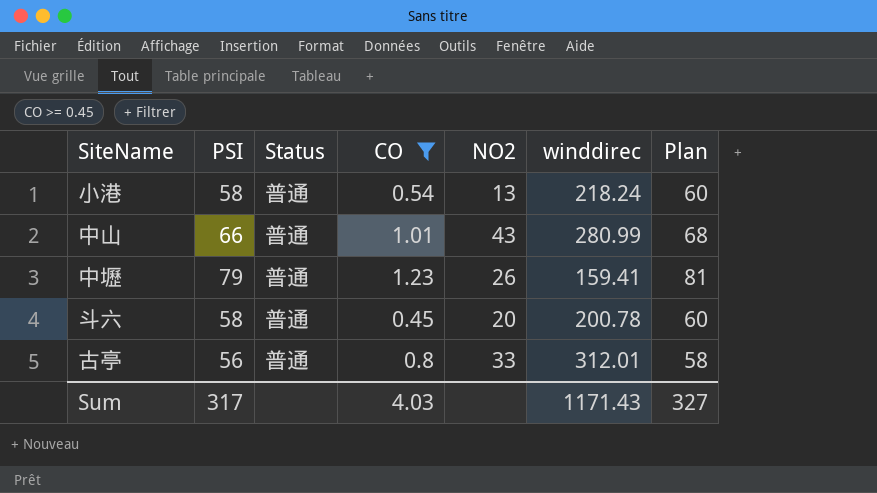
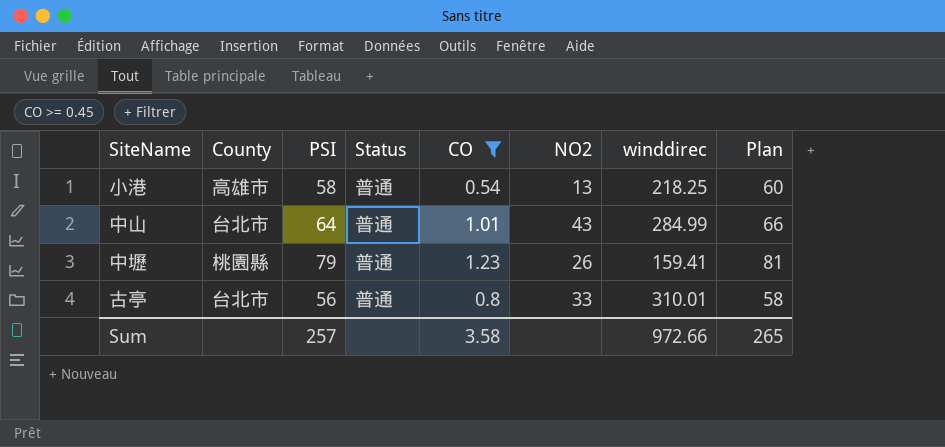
column County | position: none -> 2
row 斗六: 58 | 普通 | 0.45 | 20 | 200.78 | 60 -> none
小港 | winddirec: 218.24 -> 218.25
中山 | PSI: 66 -> 64
中山 | winddirec: 280.99 -> 284.99
中山 | Plan: 68 -> 66
古亭 | winddirec: 312.01 -> 310.01
Sum | PSI: 317 -> 257
Sum | CO: 4.03 -> 3.58
Sum | winddirec: 1171.43 -> 972.66
Sum | Plan: 327 -> 265

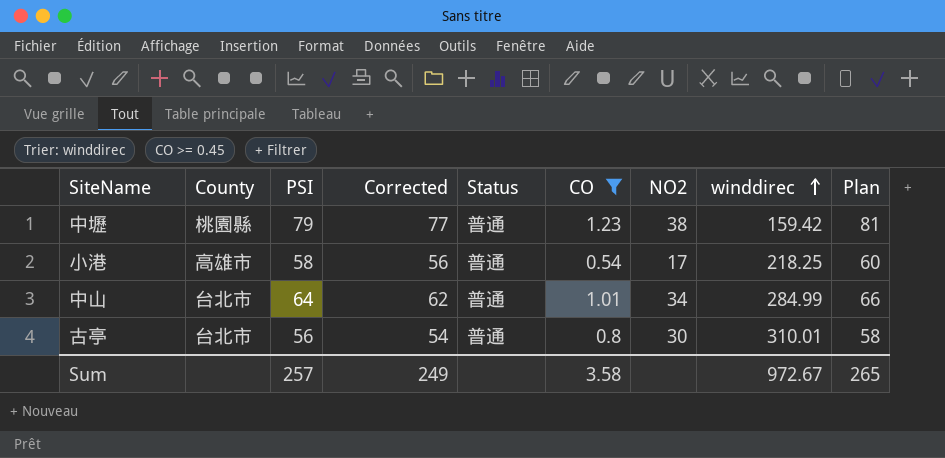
row order: none -> winddirec ascending
column Corrected | formula: none -> [PSI] - 2
中壢 | NO2: 26 -> 38
中壢 | winddirec: 159.41 -> 159.42
小港 | NO2: 13 -> 17
中山 | NO2: 43 -> 34
古亭 | NO2: 33 -> 30
Sum | winddirec: 972.66 -> 972.67

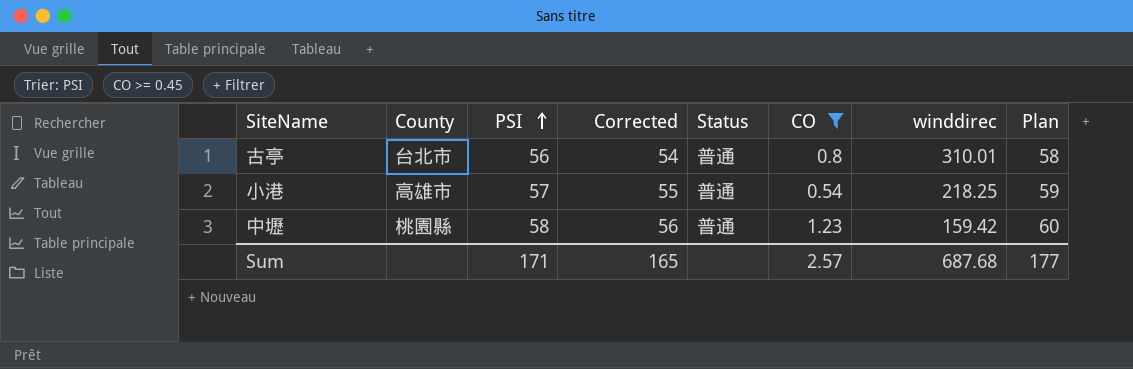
row order: winddirec ascending -> PSI ascending
column NO2 | position: 7 -> none
row 中山: 台北市 | 64 | 62 | 普通 | 1.01 | 34 | 284.99 | 66 -> none
小港 | PSI: 58 -> 57
小港 | Corrected: 56 -> 55
小港 | Plan: 60 -> 59
中壢 | PSI: 79 -> 58
中壢 | Corrected: 77 -> 56
中壢 | Plan: 81 -> 60
Sum | PSI: 257 -> 171
Sum | Corrected: 249 -> 165
Sum | CO: 3.58 -> 2.57
Sum | winddirec: 972.67 -> 687.68
Sum | Plan: 265 -> 177

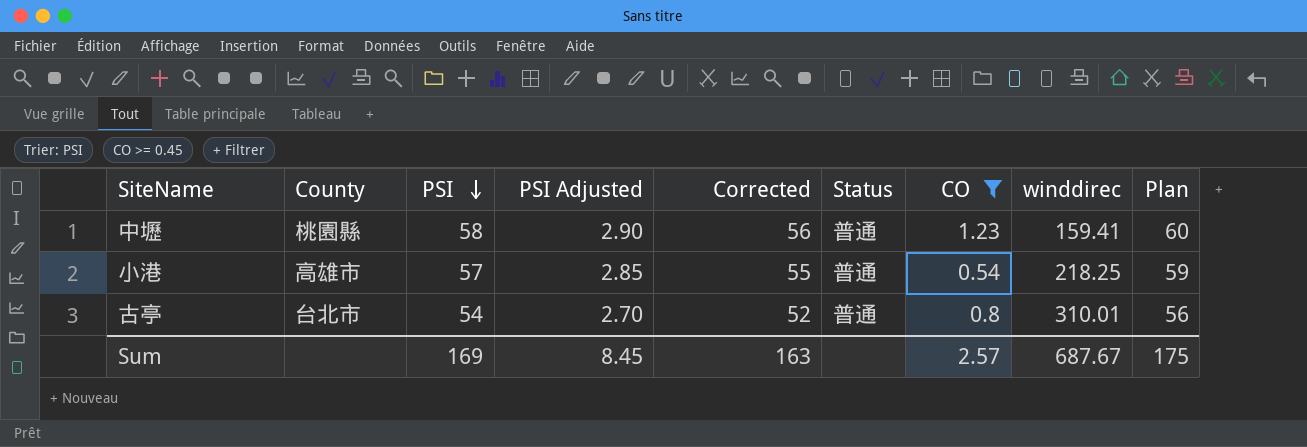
row order: PSI ascending -> PSI descending
column PSI Adjusted | formula: none -> [PSI] * 0.05
中壢 | winddirec: 159.42 -> 159.41
古亭 | PSI: 56 -> 54
古亭 | Corrected: 54 -> 52
古亭 | Plan: 58 -> 56
Sum | PSI: 171 -> 169
Sum | Corrected: 165 -> 163
Sum | winddirec: 687.68 -> 687.67
Sum | Plan: 177 -> 175

